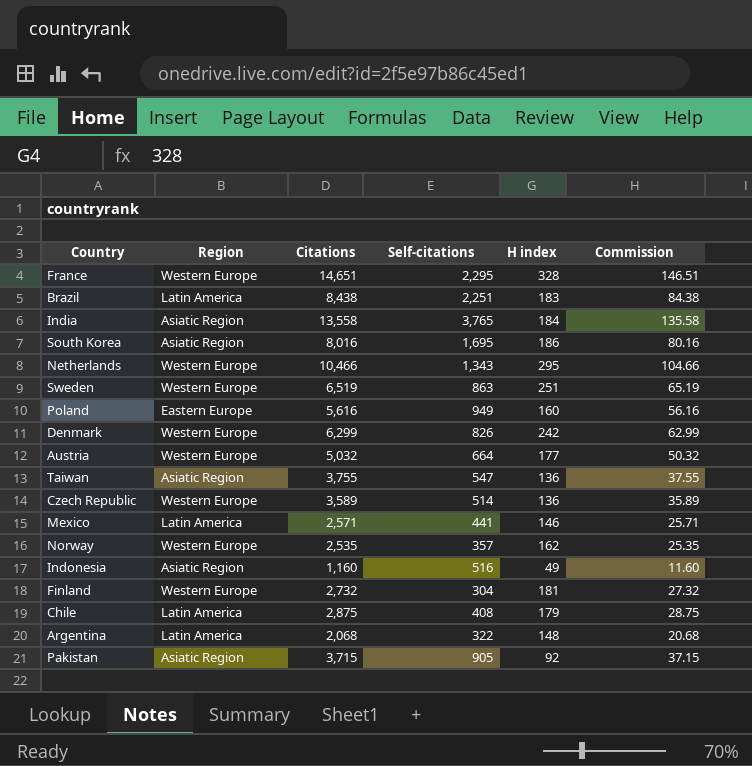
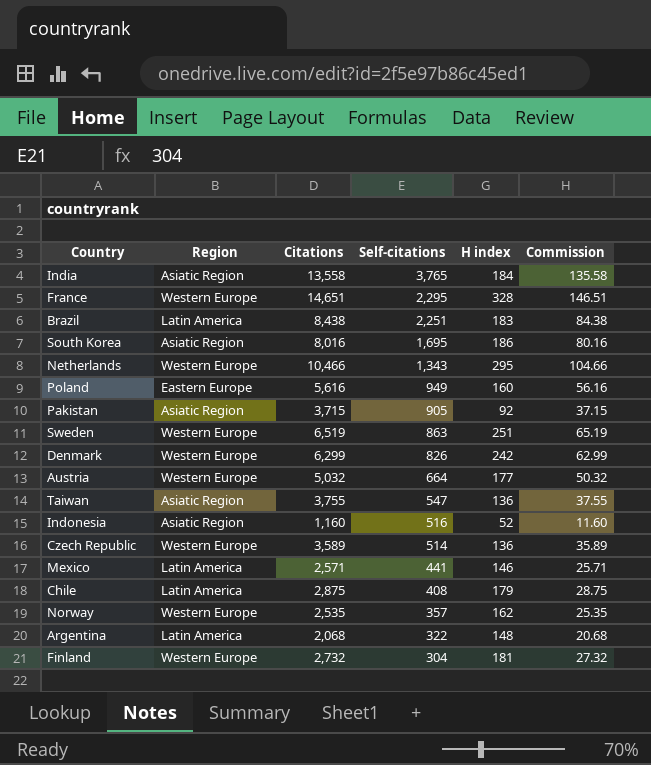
row order: none -> Self-citations descending
Indonesia | H index: 49 -> 52

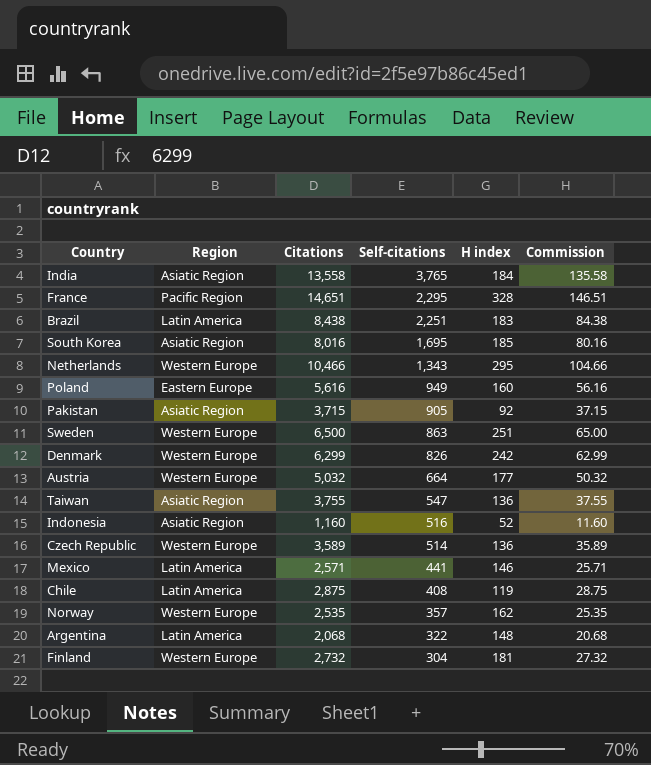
France | Region: Western Europe -> Pacific Region
South Korea | H index: 186 -> 185
Sweden | Citations: 6,519 -> 6,500
Sweden | Commission: 65.19 -> 65.00
Chile | H index: 179 -> 119

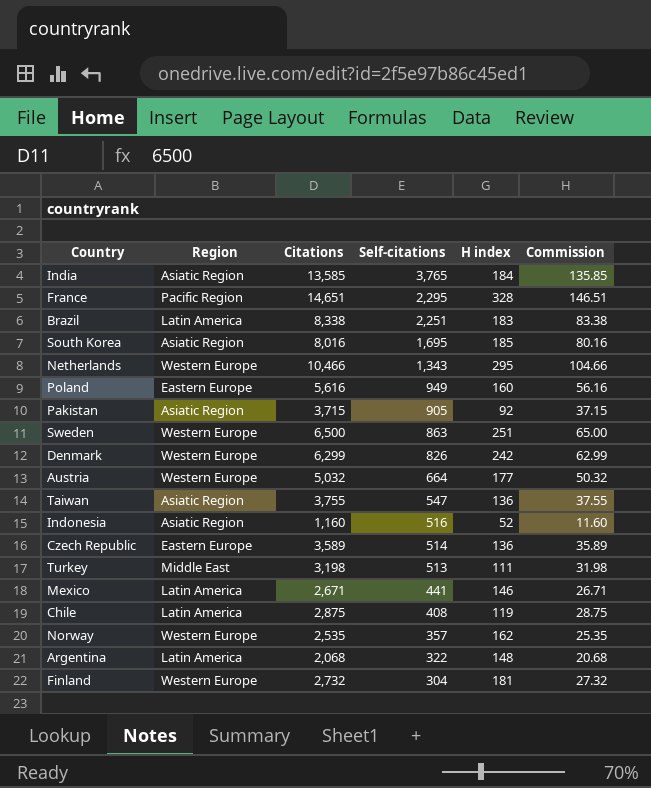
India | Citations: 13,558 -> 13,585
India | Commission: 135.58 -> 135.85
Brazil | Citations: 8,438 -> 8,338
Brazil | Commission: 84.38 -> 83.38
Czech Republic | Region: Western Europe -> Eastern Europe
row Turkey: none -> Middle East | 3,198 | 513 | 111 | 31.98
Mexico | Citations: 2,571 -> 2,671
Mexico | Commission: 25.71 -> 26.71

